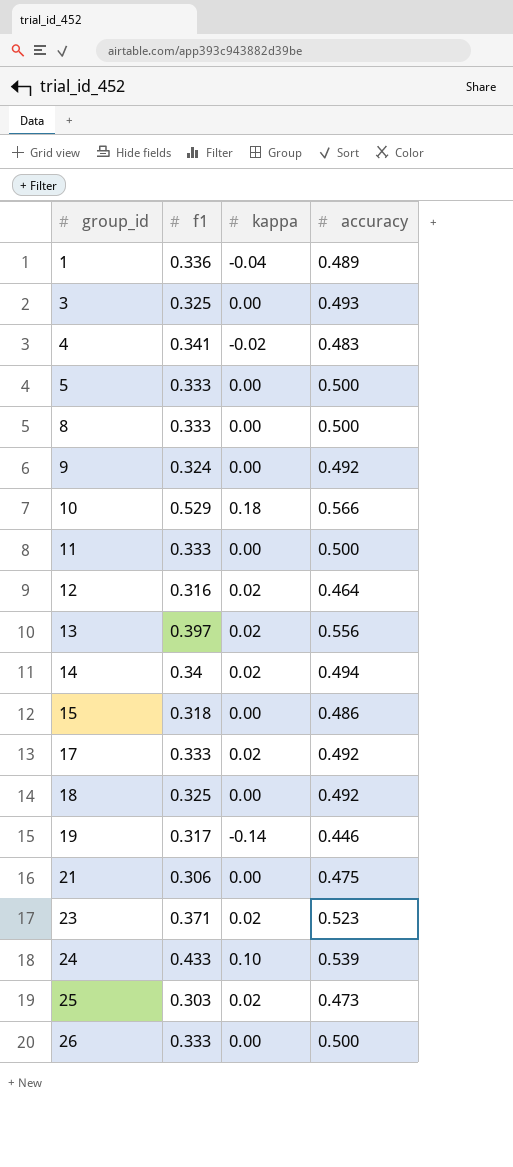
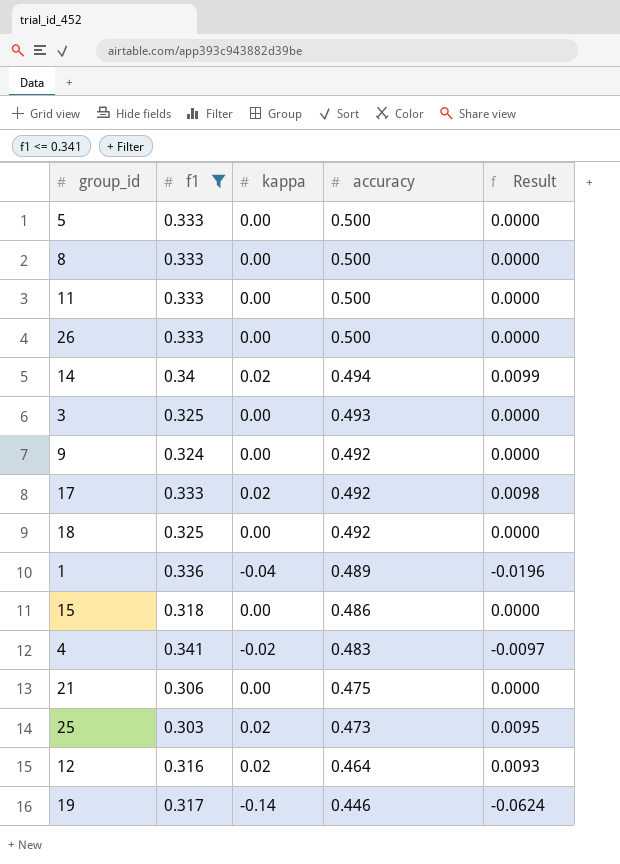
filter: none -> f1 <= 0.341
row order: group_id ascending -> accuracy descending
column Result | formula: none -> [kappa] * [accuracy]

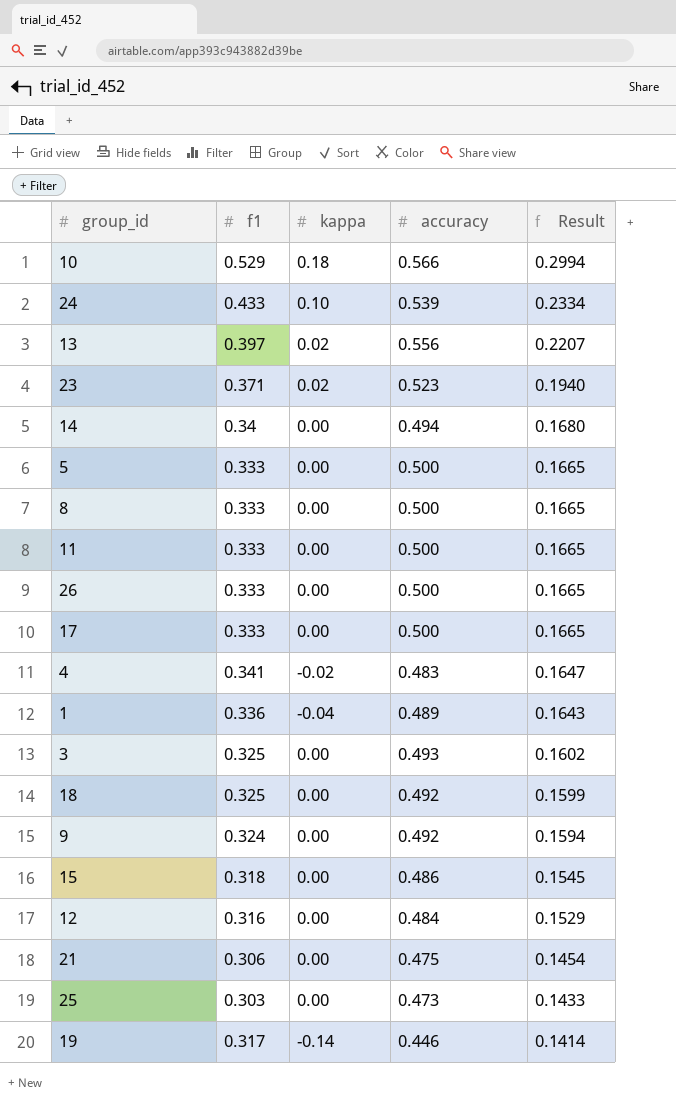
filter: f1 <= 0.341 -> none
row order: accuracy descending -> Result descending
column Result | formula: [kappa] * [accuracy] -> [f1] * [accuracy]
14 | kappa: 0.02 -> 0.00
17 | kappa: 0.02 -> 0.00
17 | accuracy: 0.492 -> 0.500
12 | kappa: 0.02 -> 0.00
12 | accuracy: 0.464 -> 0.484
25 | kappa: 0.02 -> 0.00

